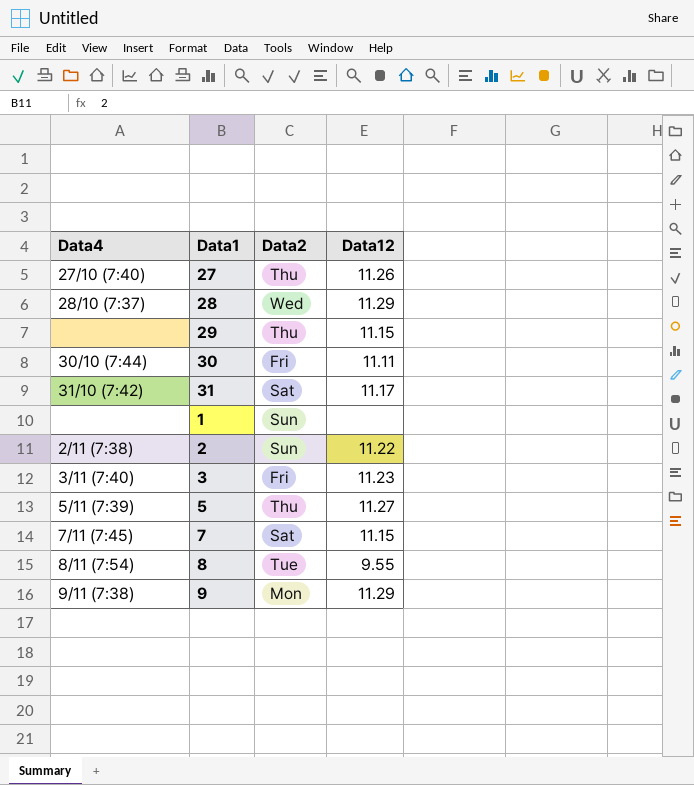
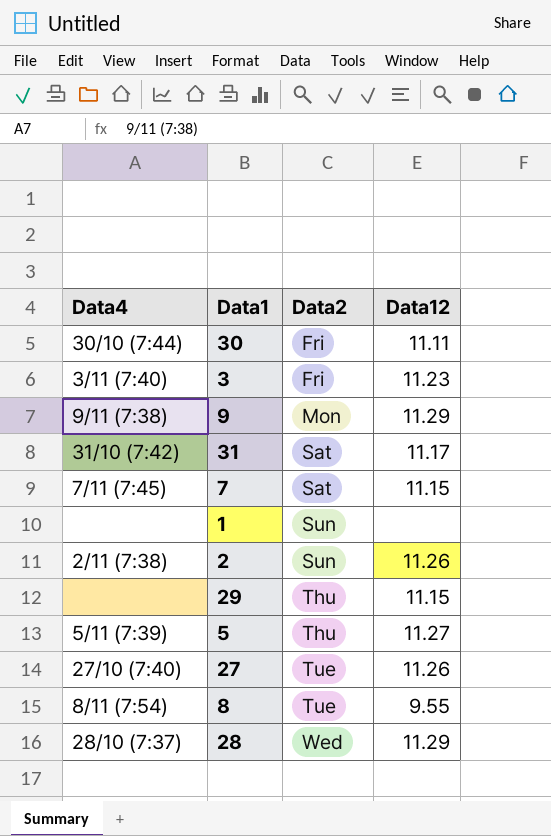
row order: none -> Data2 ascending
2 | Data12: 11.22 -> 11.26
27 | Data2: Thu -> Tue

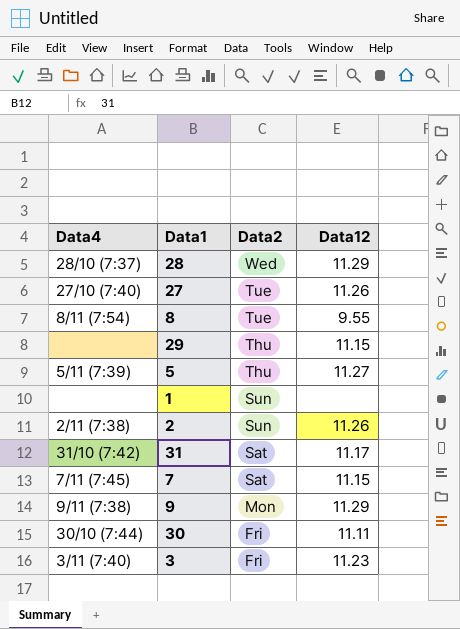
row order: Data2 ascending -> Data2 descending

